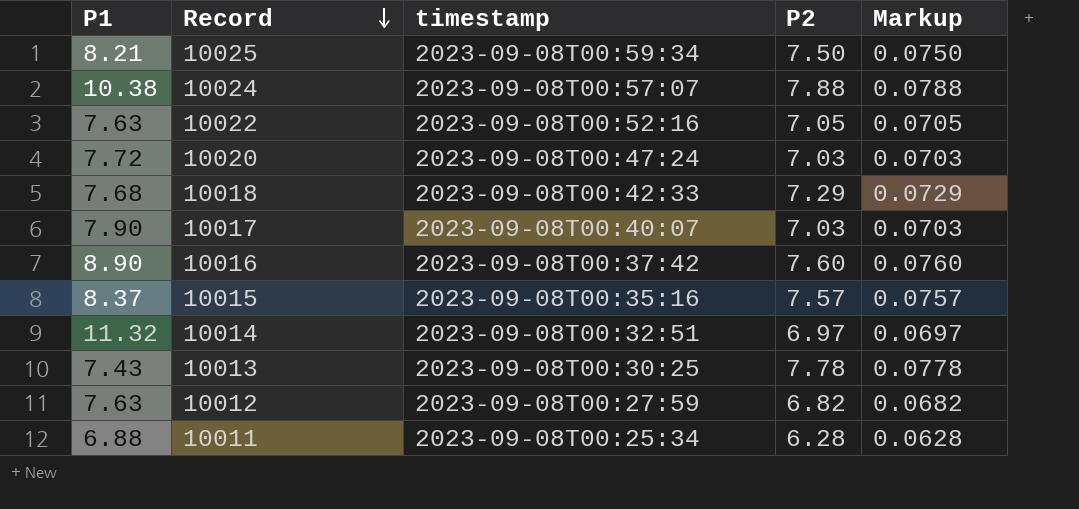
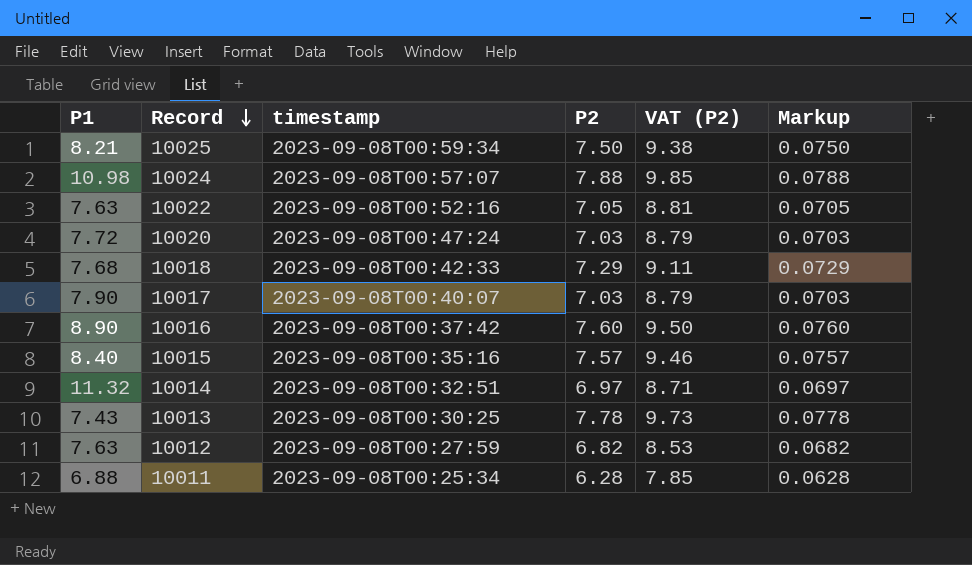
column VAT (P2) | formula: none -> [P2] * 1.25
10024 | P1: 10.38 -> 10.98
10015 | P1: 8.37 -> 8.40

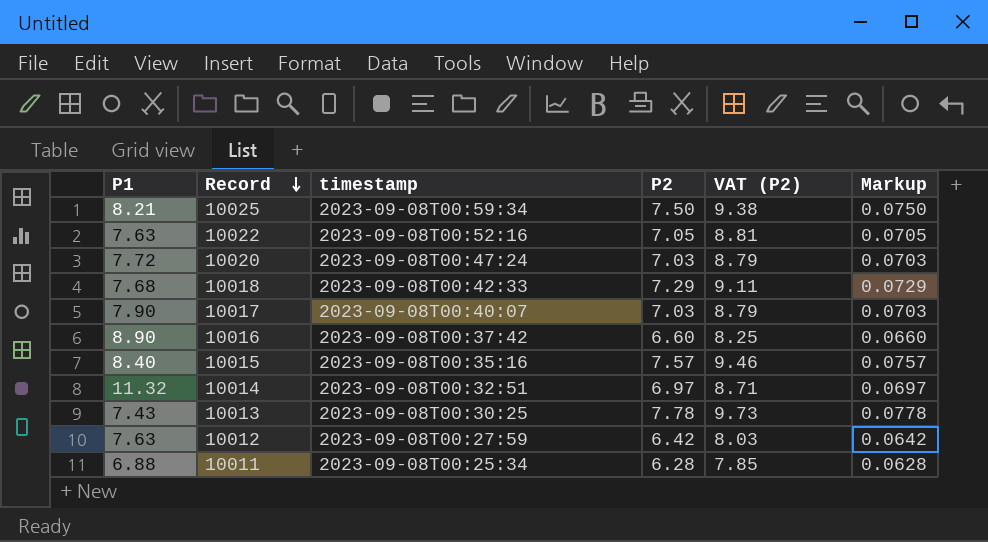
row 10024: 10.98 | 2023-09-08T00:57:07 | 7.88 | 9.85 | 0.0788 -> none
10016 | P2: 7.60 -> 6.60
10016 | VAT (P2): 9.50 -> 8.25
10016 | Markup: 0.0760 -> 0.0660
10012 | P2: 6.82 -> 6.42
10012 | VAT (P2): 8.53 -> 8.03
10012 | Markup: 0.0682 -> 0.0642

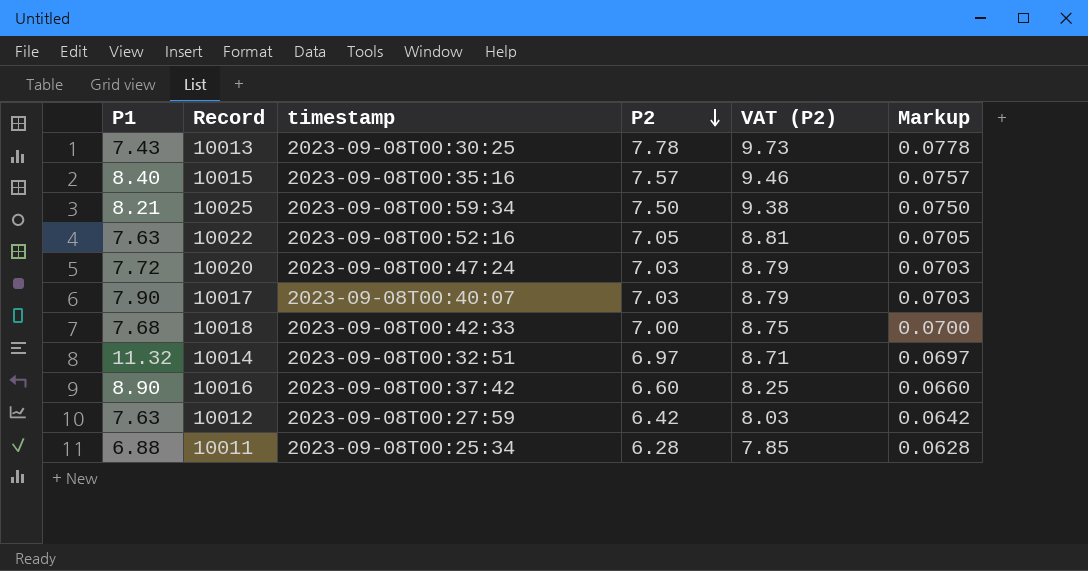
row order: Record descending -> P2 descending
10018 | P2: 7.29 -> 7.00
10018 | VAT (P2): 9.11 -> 8.75
10018 | Markup: 0.0729 -> 0.0700

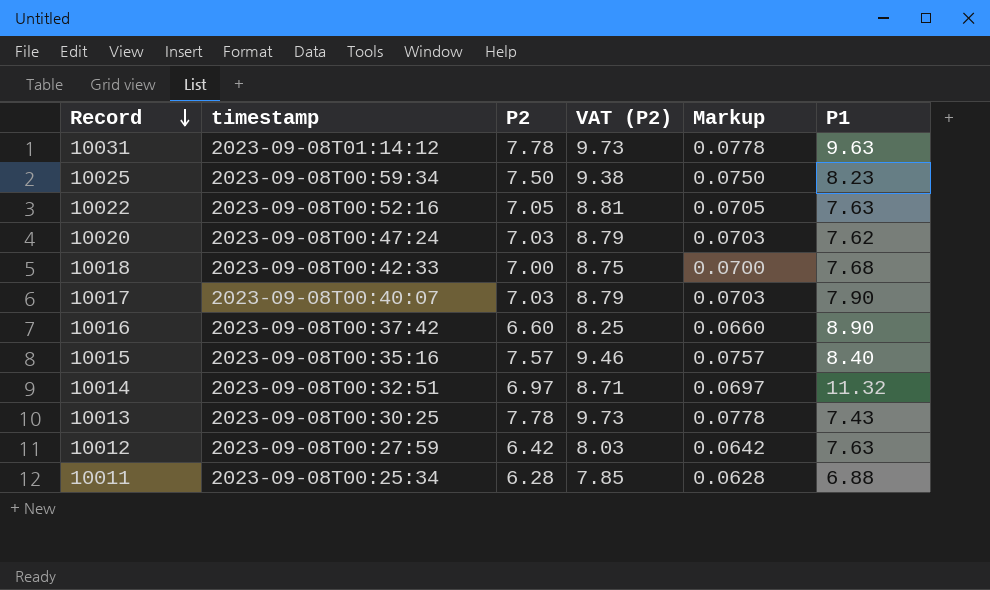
row order: P2 descending -> Record descending
column P1 | position: 1 -> 6
row 10031: none -> 2023-09-08T01:14:12 | 7.78 | 9.73 | 0.0778 | 9.63
10025 | P1: 8.21 -> 8.23
10020 | P1: 7.72 -> 7.62

